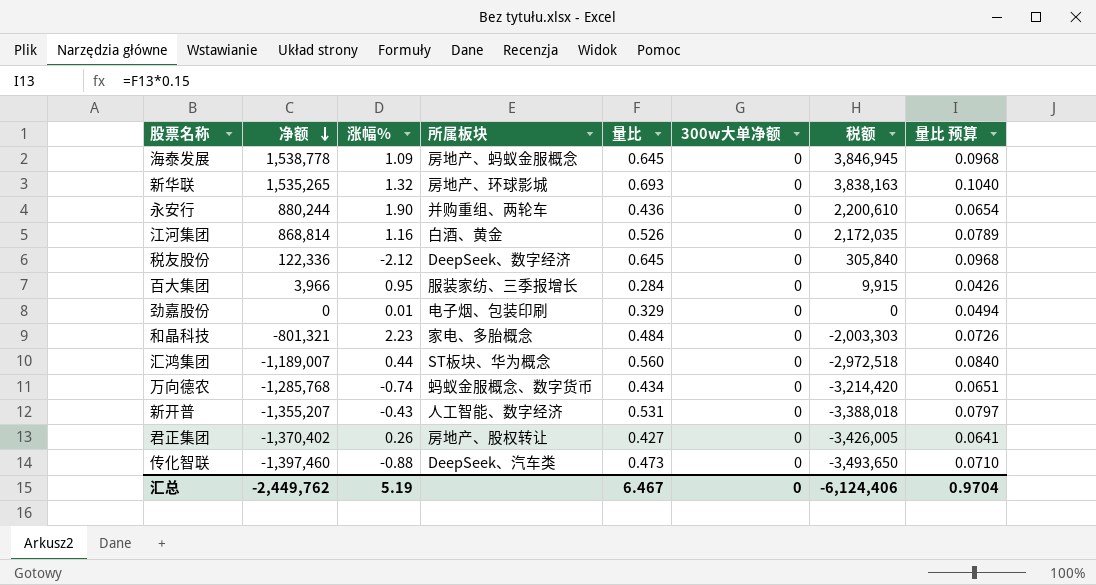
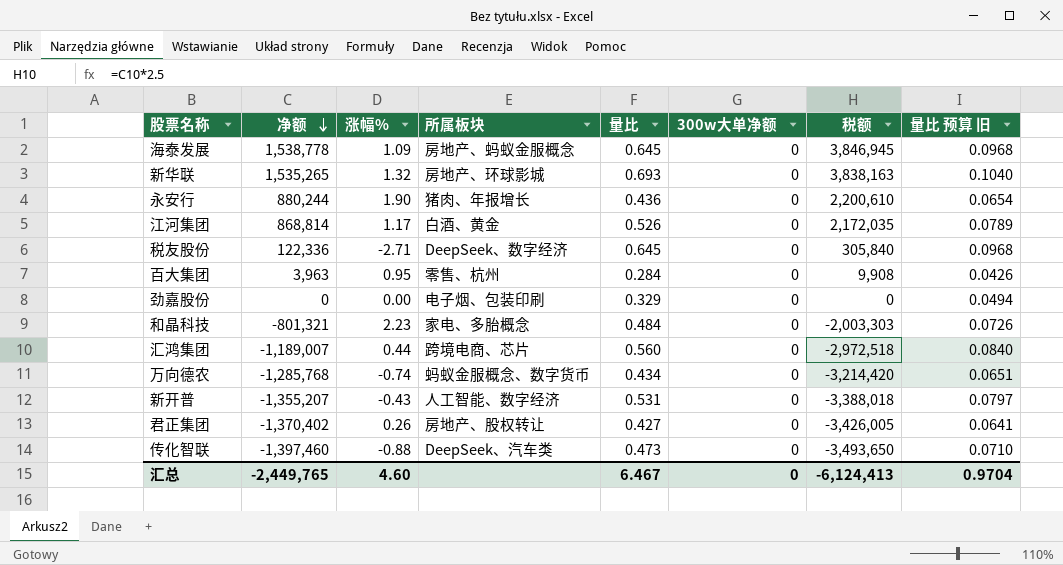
column name: 量比 预算 -> 量比 预算 旧
永安行 | 所属板块: 并购重组、两轮车 -> 猪肉、年报增长
江河集团 | 涨幅%: 1.16 -> 1.17
税友股份 | 涨幅%: -2.12 -> -2.71
百大集团 | 净额: 3,966 -> 3,963
百大集团 | 所属板块: 服装家纺、三季报增长 -> 零售、杭州
百大集团 | 税额: 9,915 -> 9,908
劲嘉股份 | 涨幅%: 0.01 -> 0.00
汇鸿集团 | 所属板块: ST板块、华为概念 -> 跨境电商、芯片
汇总 | 净额: -2,449,762 -> -2,449,765
汇总 | 涨幅%: 5.19 -> 4.60
汇总 | 税额: -6,124,406 -> -6,124,413

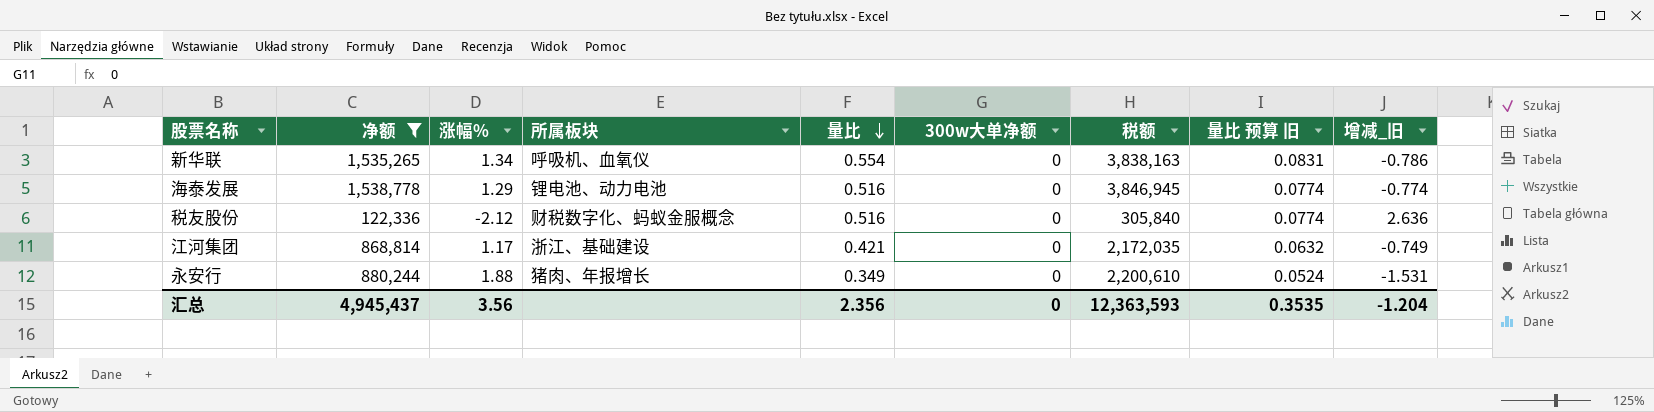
filter: none -> 净额 >= 122,336
row order: 净额 descending -> 量比 descending
column 增减_旧 | formula: none -> [量比] - [涨幅%]
新华联 | 涨幅%: 1.32 -> 1.34
新华联 | 所属板块: 房地产、环球影城 -> 呼吸机、血氧仪
新华联 | 量比: 0.693 -> 0.554
新华联 | 量比 预算 旧: 0.1040 -> 0.0831
海泰发展 | 涨幅%: 1.09 -> 1.29
海泰发展 | 所属板块: 房地产、蚂蚁金服概念 -> 锂电池、动力电池
海泰发展 | 量比: 0.645 -> 0.516
海泰发展 | 量比 预算 旧: 0.0968 -> 0.0774
税友股份 | 涨幅%: -2.71 -> -2.12
税友股份 | 所属板块: DeepSeek、数字经济 -> 财税数字化、蚂蚁金服概念
税友股份 | 量比: 0.645 -> 0.516
税友股份 | 量比 预算 旧: 0.0968 -> 0.0774
江河集团 | 所属板块: 白酒、黄金 -> 浙江、基础建设
江河集团 | 量比: 0.526 -> 0.421
江河集团 | 量比 预算 旧: 0.0789 -> 0.0632
永安行 | 涨幅%: 1.90 -> 1.88
永安行 | 量比: 0.436 -> 0.349
永安行 | 量比 预算 旧: 0.0654 -> 0.0524
汇总 | 净额: -2,449,765 -> 4,945,437
汇总 | 涨幅%: 4.60 -> 3.56
汇总 | 量比: 6.467 -> 2.356
汇总 | 税额: -6,124,413 -> 12,363,593
汇总 | 量比 预算 旧: 0.9704 -> 0.3535

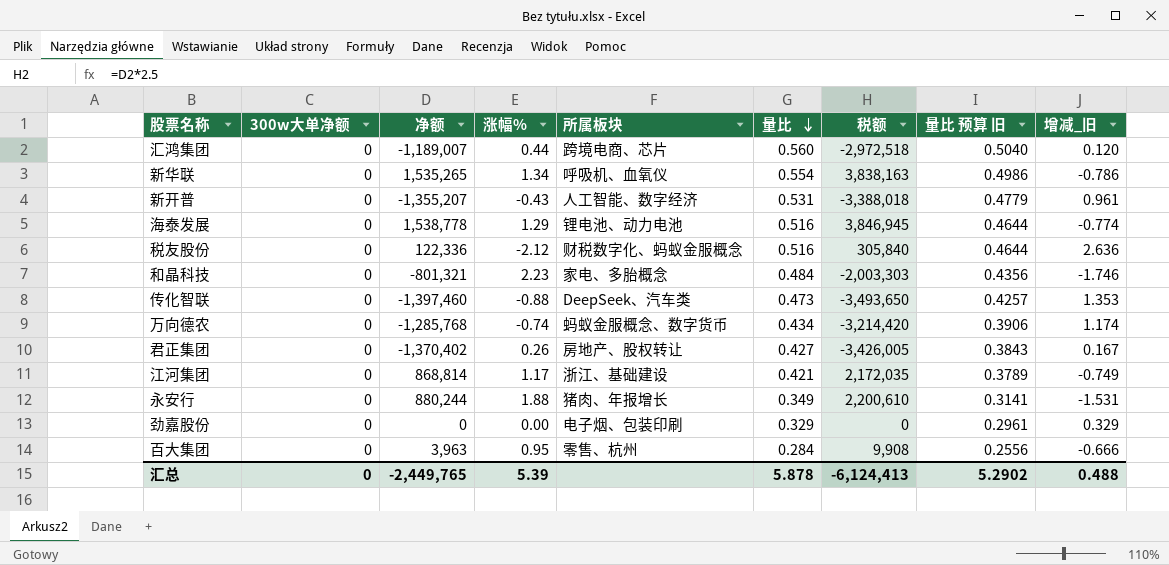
filter: 净额 >= 122,336 -> none
column 300w大单净额 | position: 6 -> 2
column 量比 预算 旧 | formula: [量比] * 0.15 -> [量比] * 0.9
汇总 | 净额: 4,945,437 -> -2,449,765
汇总 | 涨幅%: 3.56 -> 5.39
汇总 | 量比: 2.356 -> 5.878
汇总 | 税额: 12,363,593 -> -6,124,413
汇总 | 量比 预算 旧: 0.3535 -> 5.2902
汇总 | 增减_旧: -1.204 -> 0.488

